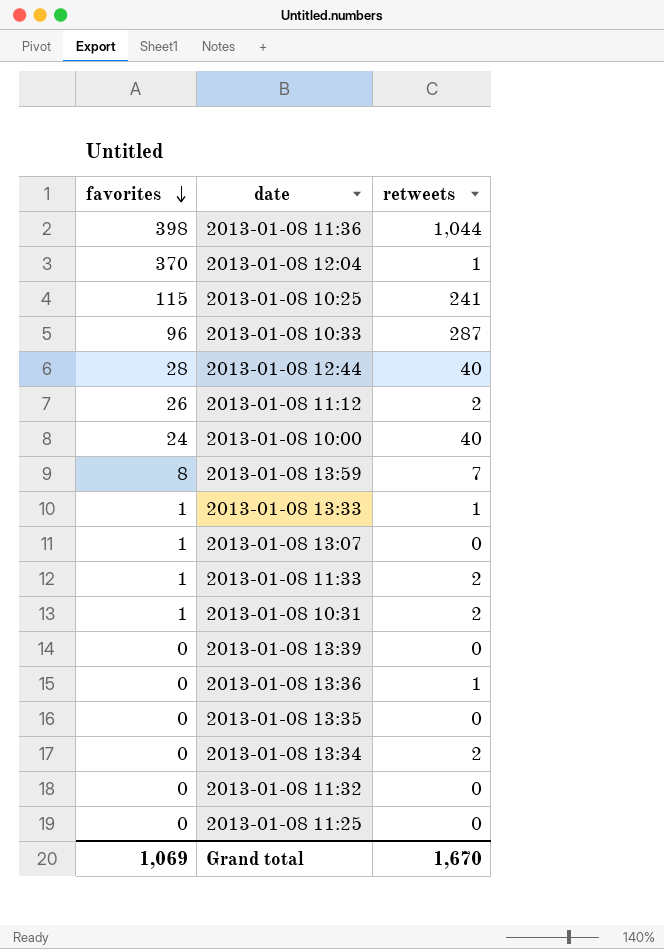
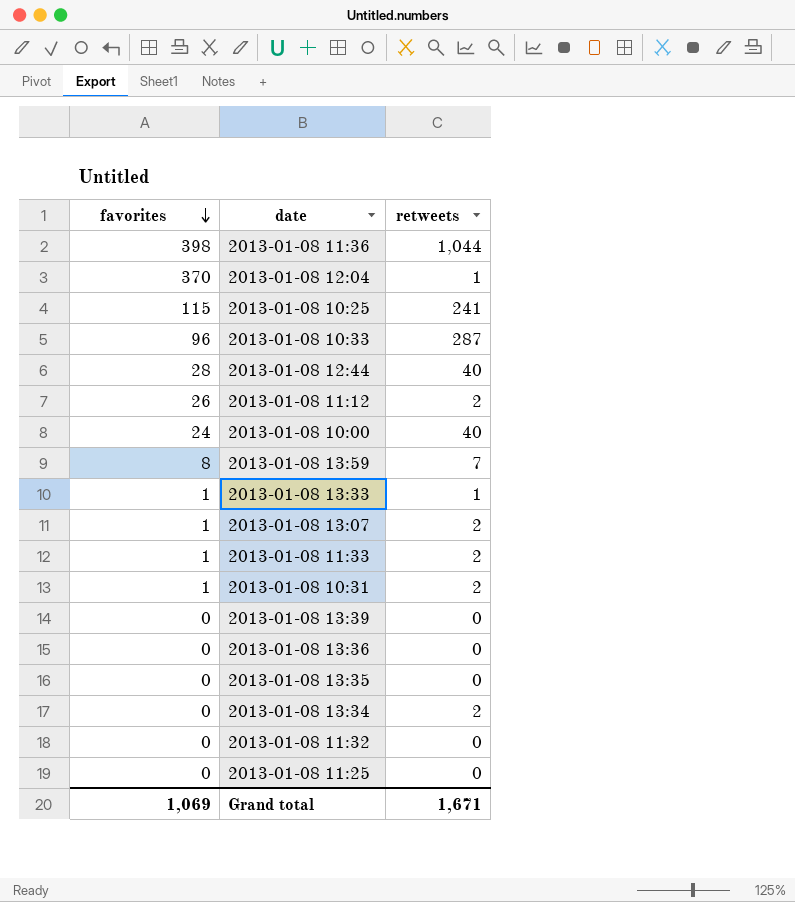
2013-01-08 13:07 | retweets: 0 -> 2
2013-01-08 13:36 | retweets: 1 -> 0
Grand total | retweets: 1,670 -> 1,671

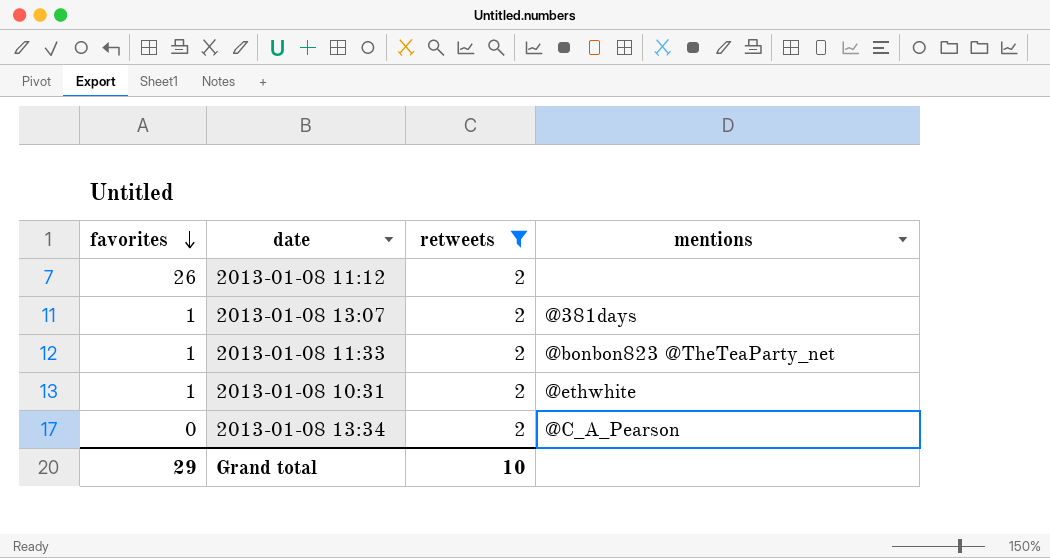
filter: none -> retweets = 2
column mentions | position: none -> 4
Grand total | favorites: 1,069 -> 29
Grand total | retweets: 1,671 -> 10

